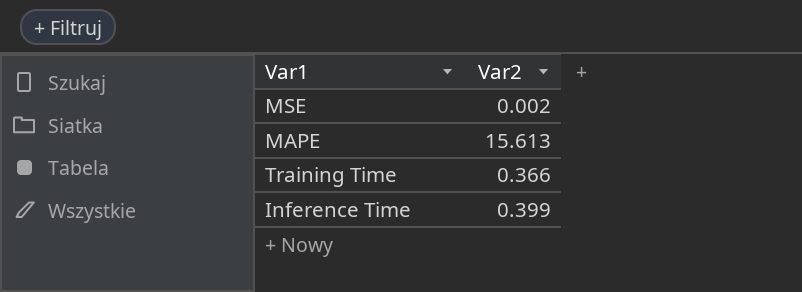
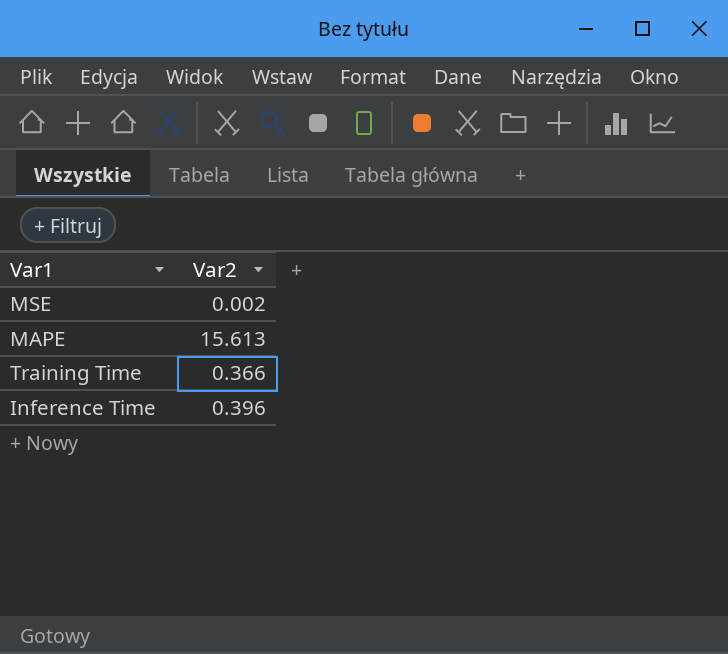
Inference Time | Var2: 0.399 -> 0.396

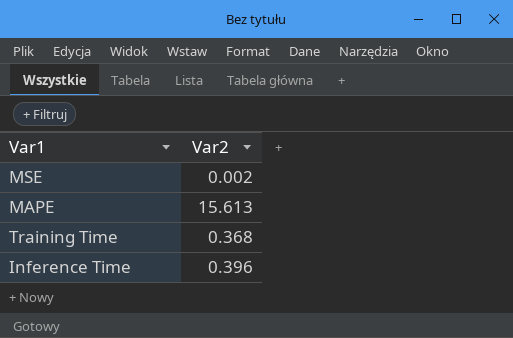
Training Time | Var2: 0.366 -> 0.368

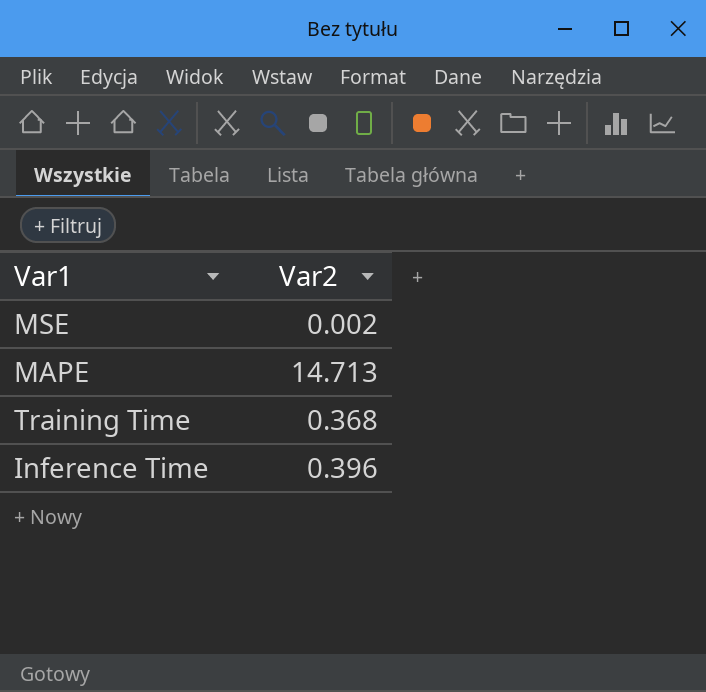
MAPE | Var2: 15.613 -> 14.713

